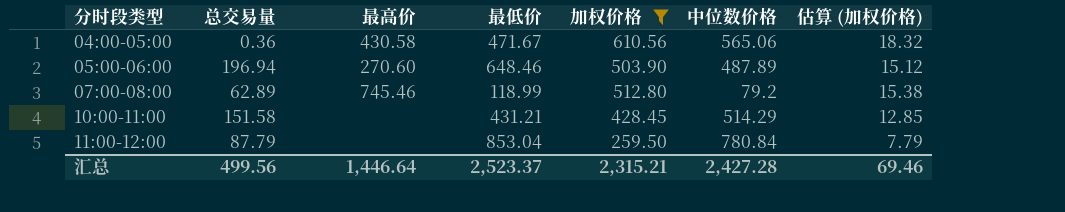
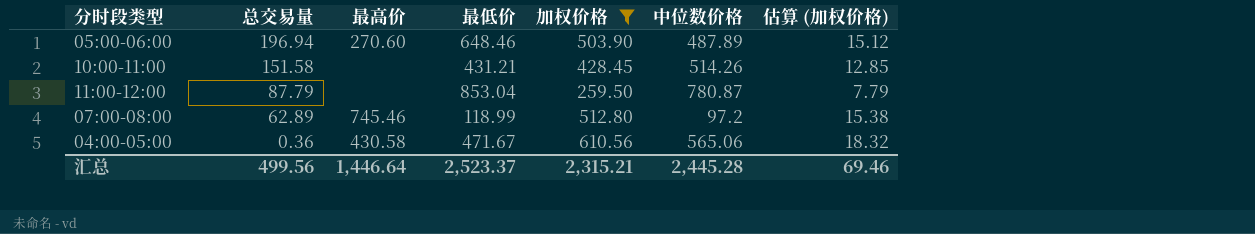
row order: 分时段类型 ascending -> 总交易量 descending
10:00-11:00 | 中位数价格: 514.29 -> 514.26
11:00-12:00 | 中位数价格: 780.84 -> 780.87
07:00-08:00 | 中位数价格: 79.2 -> 97.2
汇总 | 中位数价格: 2,427.28 -> 2,445.28

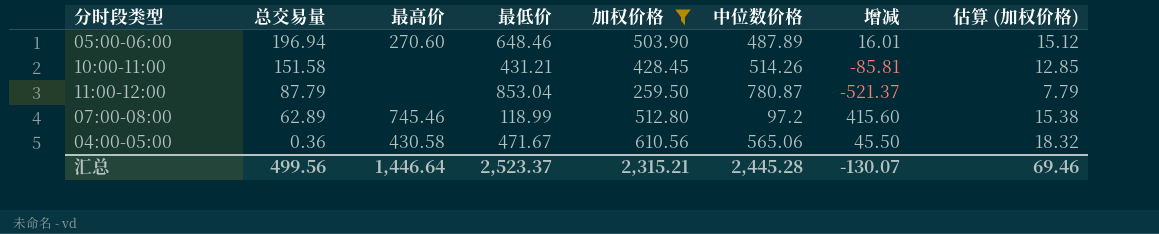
column 增减 | formula: none -> [加权价格] - [中位数价格]

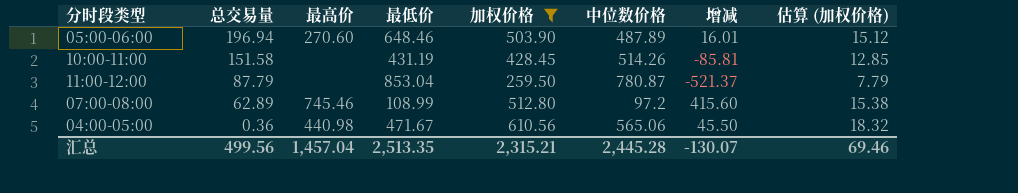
10:00-11:00 | 最低价: 431.21 -> 431.19
07:00-08:00 | 最低价: 118.99 -> 108.99
04:00-05:00 | 最高价: 430.58 -> 440.98
汇总 | 最高价: 1,446.64 -> 1,457.04
汇总 | 最低价: 2,523.37 -> 2,513.35

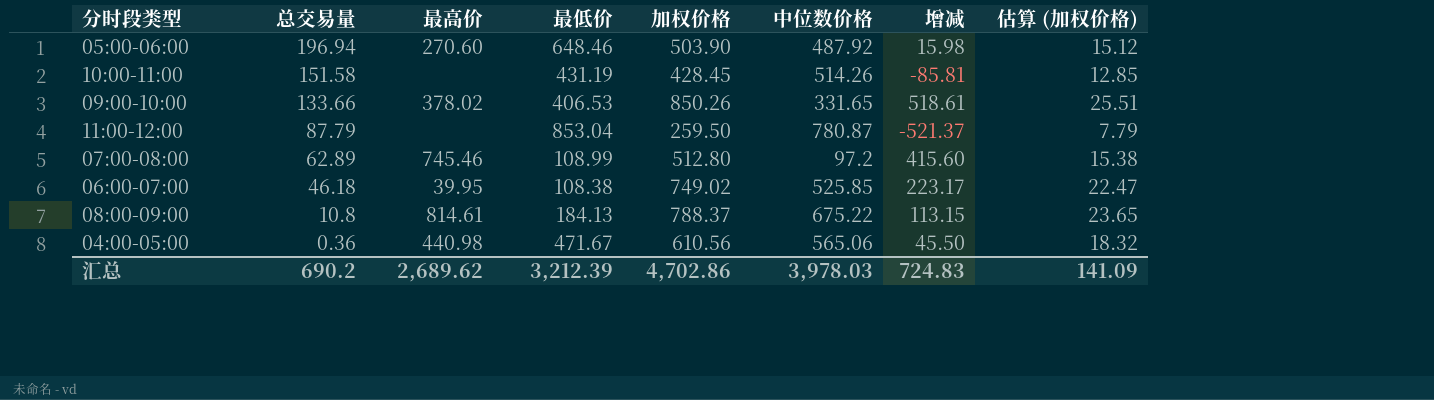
filter: 加权价格 <= 610.56 -> none
05:00-06:00 | 中位数价格: 487.89 -> 487.92
05:00-06:00 | 增减: 16.01 -> 15.98
汇总 | 总交易量: 499.56 -> 690.2
汇总 | 最高价: 1,457.04 -> 2,689.62
汇总 | 最低价: 2,513.35 -> 3,212.39
汇总 | 加权价格: 2,315.21 -> 4,702.86
汇总 | 中位数价格: 2,445.28 -> 3,978.03
汇总 | 增减: -130.07 -> 724.83
汇总 | 估算 (加权价格): 69.46 -> 141.09

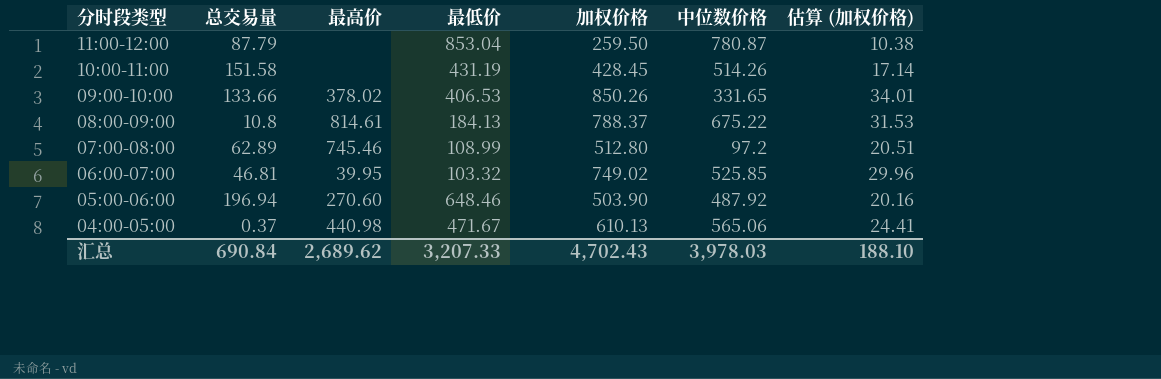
row order: 总交易量 descending -> 分时段类型 descending
column 增减 | formula: [加权价格] - [中位数价格] -> none
column 估算 (加权价格) | formula: [加权价格] * 0.03 -> [加权价格] * 0.04
06:00-07:00 | 总交易量: 46.18 -> 46.81
06:00-07:00 | 最低价: 108.38 -> 103.32
04:00-05:00 | 总交易量: 0.36 -> 0.37
04:00-05:00 | 加权价格: 610.56 -> 610.13
汇总 | 总交易量: 690.2 -> 690.84
汇总 | 最低价: 3,212.39 -> 3,207.33
汇总 | 加权价格: 4,702.86 -> 4,702.43
汇总 | 估算 (加权价格): 141.09 -> 188.10

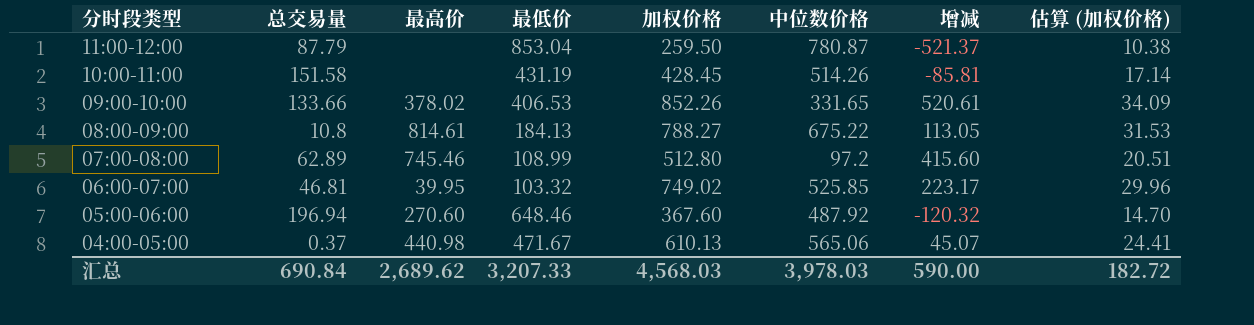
column 增减 | formula: none -> [加权价格] - [中位数价格]
09:00-10:00 | 加权价格: 850.26 -> 852.26
09:00-10:00 | 估算 (加权价格): 34.01 -> 34.09
08:00-09:00 | 加权价格: 788.37 -> 788.27
05:00-06:00 | 加权价格: 503.90 -> 367.60
05:00-06:00 | 估算 (加权价格): 20.16 -> 14.70
汇总 | 加权价格: 4,702.43 -> 4,568.03
汇总 | 估算 (加权价格): 188.10 -> 182.72

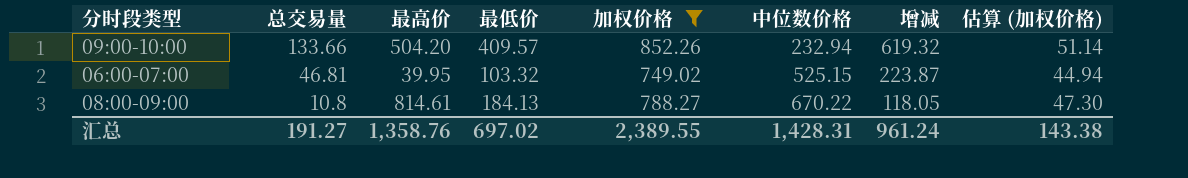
filter: none -> 加权价格 >= 749.02
row order: 分时段类型 descending -> 总交易量 descending
column 估算 (加权价格) | formula: [加权价格] * 0.04 -> [加权价格] * 0.06
09:00-10:00 | 最高价: 378.02 -> 504.20
09:00-10:00 | 最低价: 406.53 -> 409.57
09:00-10:00 | 中位数价格: 331.65 -> 232.94
09:00-10:00 | 增减: 520.61 -> 619.32
06:00-07:00 | 中位数价格: 525.85 -> 525.15
06:00-07:00 | 增减: 223.17 -> 223.87
08:00-09:00 | 中位数价格: 675.22 -> 670.22
08:00-09:00 | 增减: 113.05 -> 118.05
汇总 | 总交易量: 690.84 -> 191.27
汇总 | 最高价: 2,689.62 -> 1,358.76
汇总 | 最低价: 3,207.33 -> 697.02
汇总 | 加权价格: 4,568.03 -> 2,389.55
汇总 | 中位数价格: 3,978.03 -> 1,428.31
汇总 | 增减: 590.00 -> 961.24
汇总 | 估算 (加权价格): 182.72 -> 143.38

